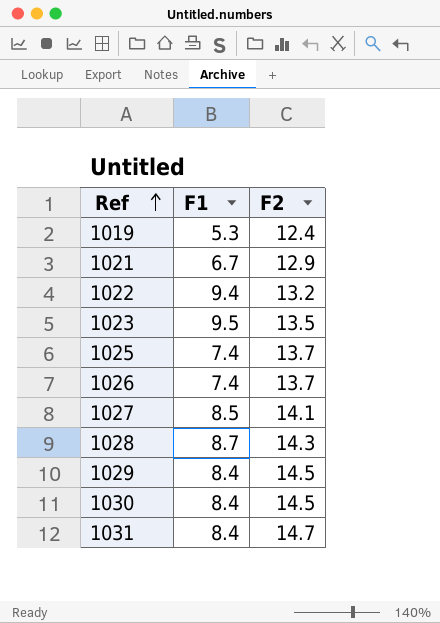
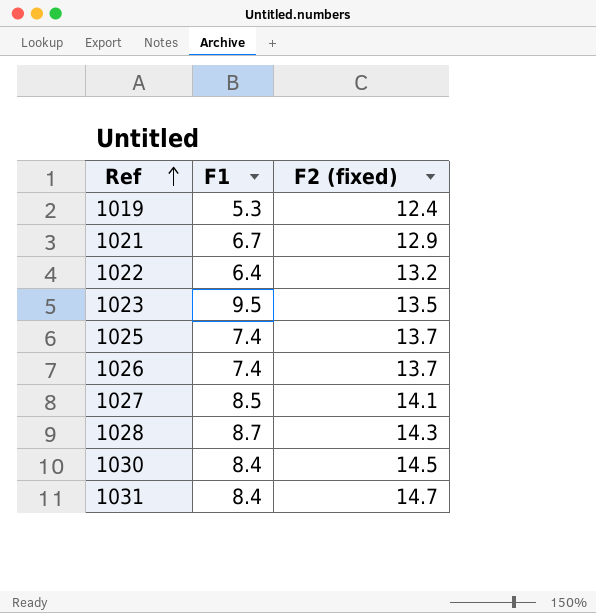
column name: F2 -> F2 (fixed)
row 1029: 8.4 | 14.5 -> none
1022 | F1: 9.4 -> 6.4

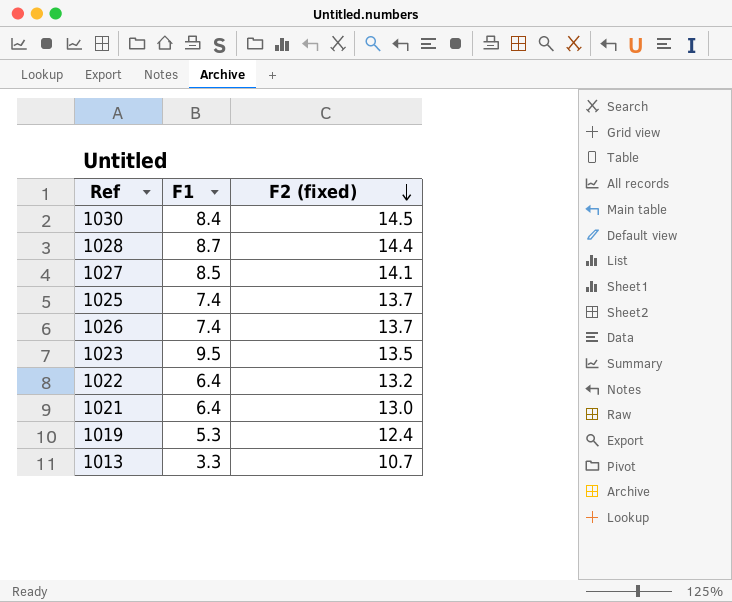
row order: Ref ascending -> F2 (fixed) descending
row 1031: 8.4 | 14.7 -> none
1028 | F2 (fixed): 14.3 -> 14.4
1021 | F1: 6.7 -> 6.4
1021 | F2 (fixed): 12.9 -> 13.0
row 1013: none -> 3.3 | 10.7

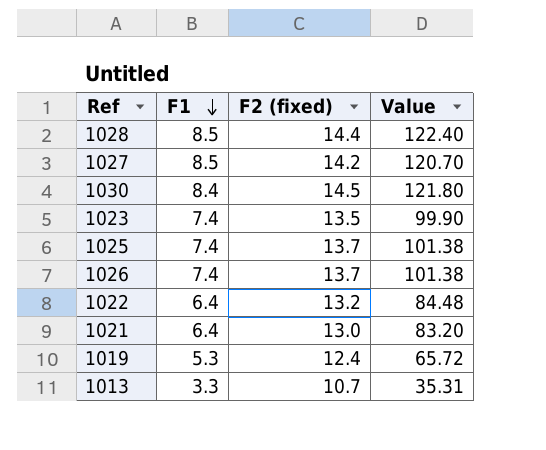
row order: F2 (fixed) descending -> F1 descending
column Value | formula: none -> [F1] * [F2 (fixed)]
1028 | F1: 8.7 -> 8.5
1027 | F2 (fixed): 14.1 -> 14.2
1023 | F1: 9.5 -> 7.4

